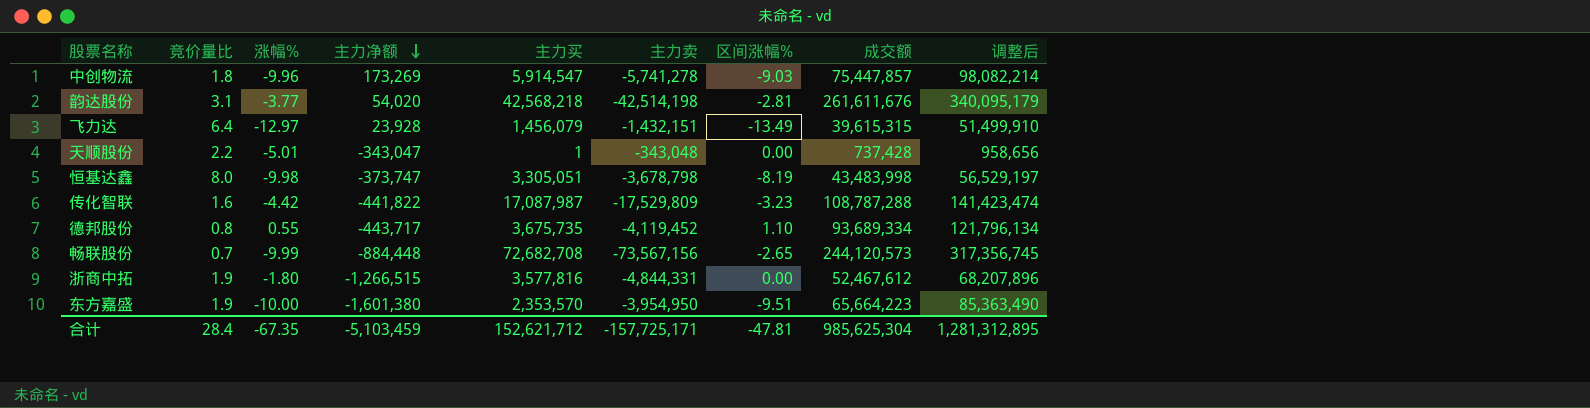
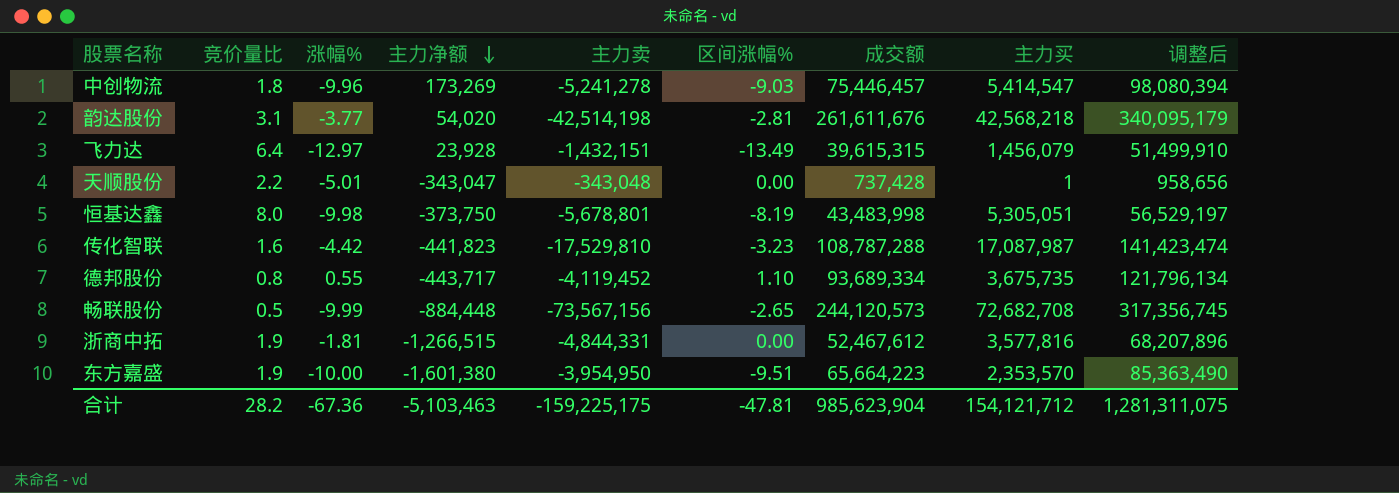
column 主力买 | position: 5 -> 8
中创物流 | 主力卖: -5,741,278 -> -5,241,278
中创物流 | 成交额: 75,447,857 -> 75,446,457
中创物流 | 主力买: 5,914,547 -> 5,414,547
中创物流 | 调整后: 98,082,214 -> 98,080,394
恒基达鑫 | 主力净额: -373,747 -> -373,750
恒基达鑫 | 主力卖: -3,678,798 -> -5,678,801
恒基达鑫 | 主力买: 3,305,051 -> 5,305,051
传化智联 | 主力净额: -441,822 -> -441,823
传化智联 | 主力卖: -17,529,809 -> -17,529,810
畅联股份 | 竞价量比: 0.7 -> 0.5
浙商中拓 | 涨幅%: -1.80 -> -1.81
合计 | 竞价量比: 28.4 -> 28.2
合计 | 涨幅%: -67.35 -> -67.36
合计 | 主力净额: -5,103,459 -> -5,103,463
合计 | 主力卖: -157,725,171 -> -159,225,175
合计 | 成交额: 985,625,304 -> 985,623,904
合计 | 主力买: 152,621,712 -> 154,121,712
合计 | 调整后: 1,281,312,895 -> 1,281,311,075

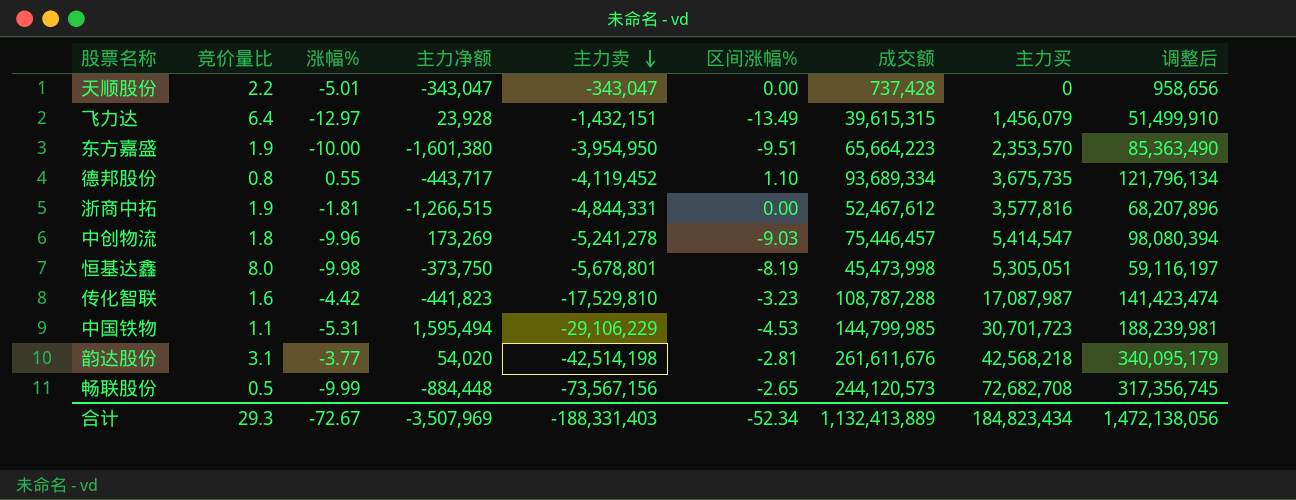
row order: 主力净额 descending -> 主力卖 descending
天顺股份 | 主力卖: -343,048 -> -343,047
天顺股份 | 主力买: 1 -> 0
恒基达鑫 | 成交额: 43,483,998 -> 45,473,998
恒基达鑫 | 调整后: 56,529,197 -> 59,116,197
row 中国铁物: none -> 1.1 | -5.31 | 1,595,494 | -29,106,229 | -4.53 | 144,799,985 | 30,701,723 | 188,239,981
合计 | 竞价量比: 28.2 -> 29.3
合计 | 涨幅%: -67.36 -> -72.67
合计 | 主力净额: -5,103,463 -> -3,507,969
合计 | 主力卖: -159,225,175 -> -188,331,403
合计 | 区间涨幅%: -47.81 -> -52.34
合计 | 成交额: 985,623,904 -> 1,132,413,889
合计 | 主力买: 154,121,712 -> 184,823,434
合计 | 调整后: 1,281,311,075 -> 1,472,138,056

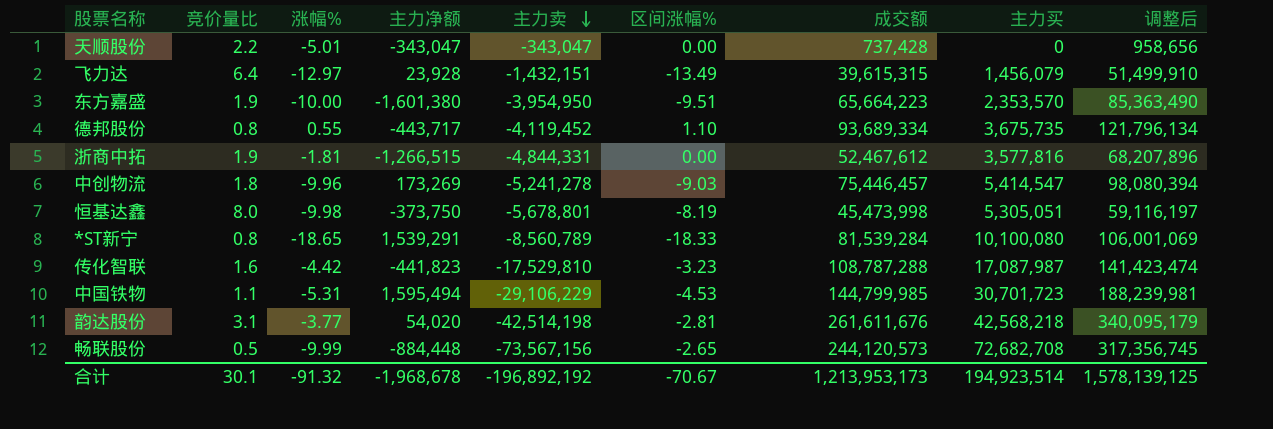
row *ST新宁: none -> 0.8 | -18.65 | 1,539,291 | -8,560,789 | -18.33 | 81,539,284 | 10,100,080 | 106,001,069
合计 | 竞价量比: 29.3 -> 30.1
合计 | 涨幅%: -72.67 -> -91.32
合计 | 主力净额: -3,507,969 -> -1,968,678
合计 | 主力卖: -188,331,403 -> -196,892,192
合计 | 区间涨幅%: -52.34 -> -70.67
合计 | 成交额: 1,132,413,889 -> 1,213,953,173
合计 | 主力买: 184,823,434 -> 194,923,514
合计 | 调整后: 1,472,138,056 -> 1,578,139,125

